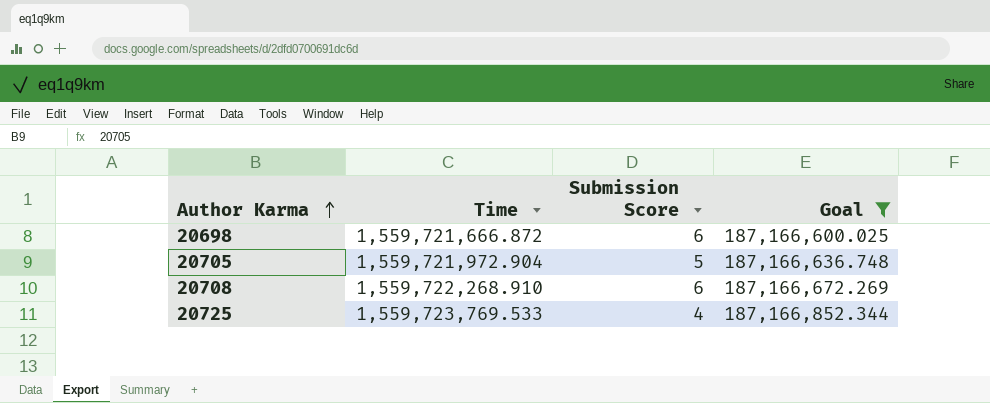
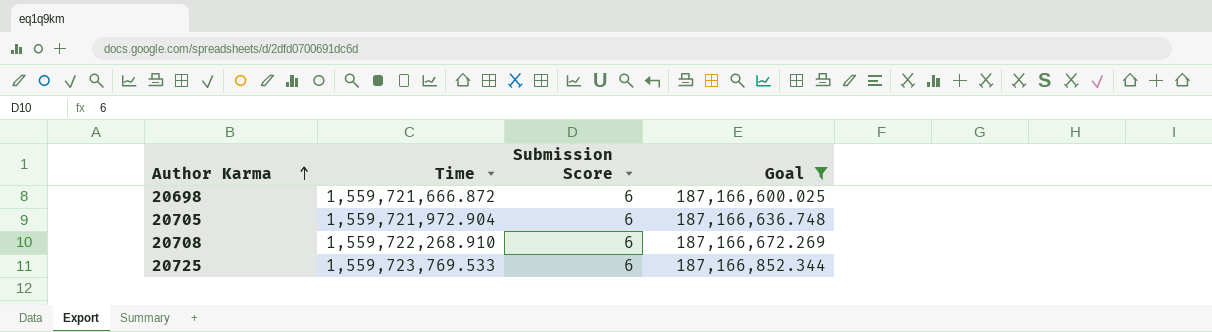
20705 | Submission Score: 5 -> 6
20725 | Submission Score: 4 -> 6

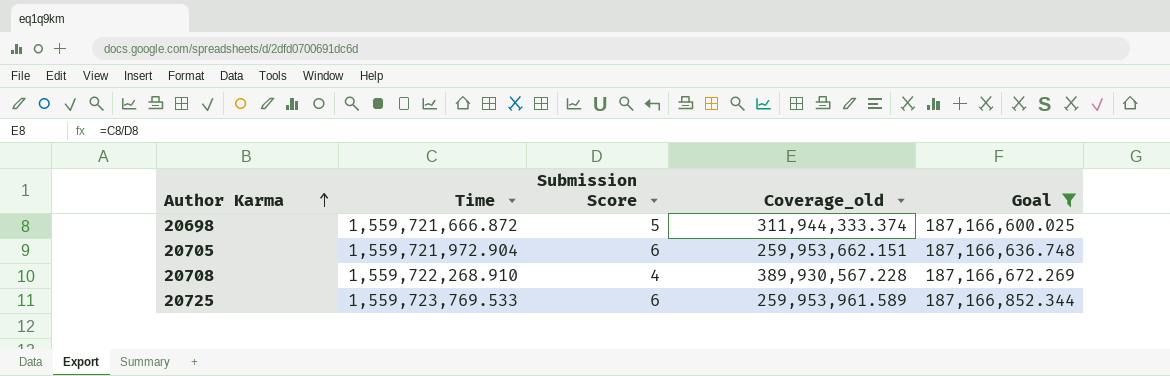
column Coverage_old | formula: none -> [Time] / [Submission Score]
20698 | Submission Score: 6 -> 5
20708 | Submission Score: 6 -> 4

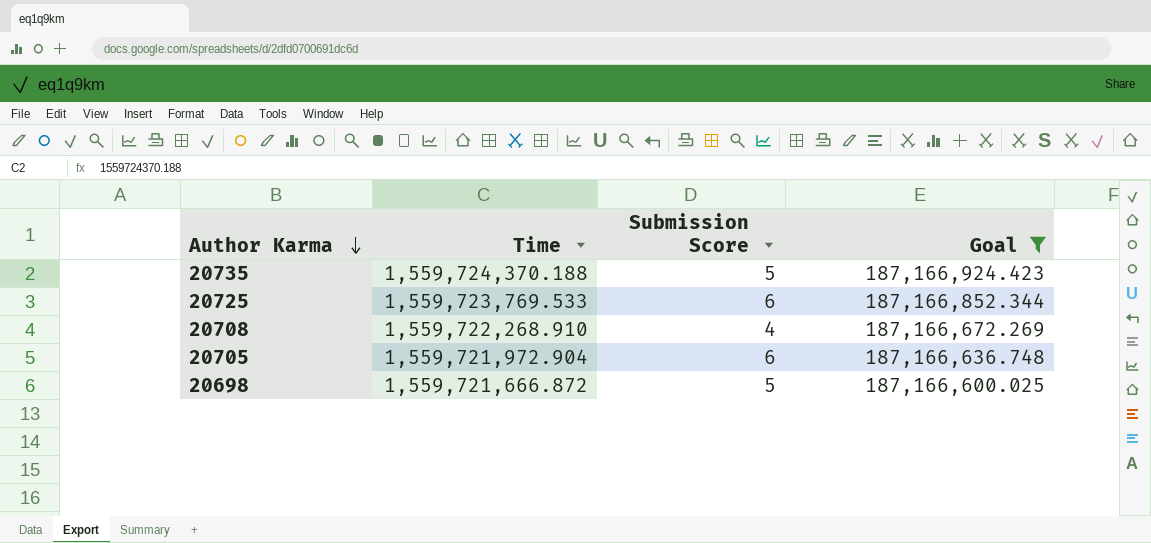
row order: Author Karma ascending -> Author Karma descending
column Coverage_old | formula: [Time] / [Submission Score] -> none
row 20735: none -> 1,559,724,370.188 | 5 | 187,166,924.423

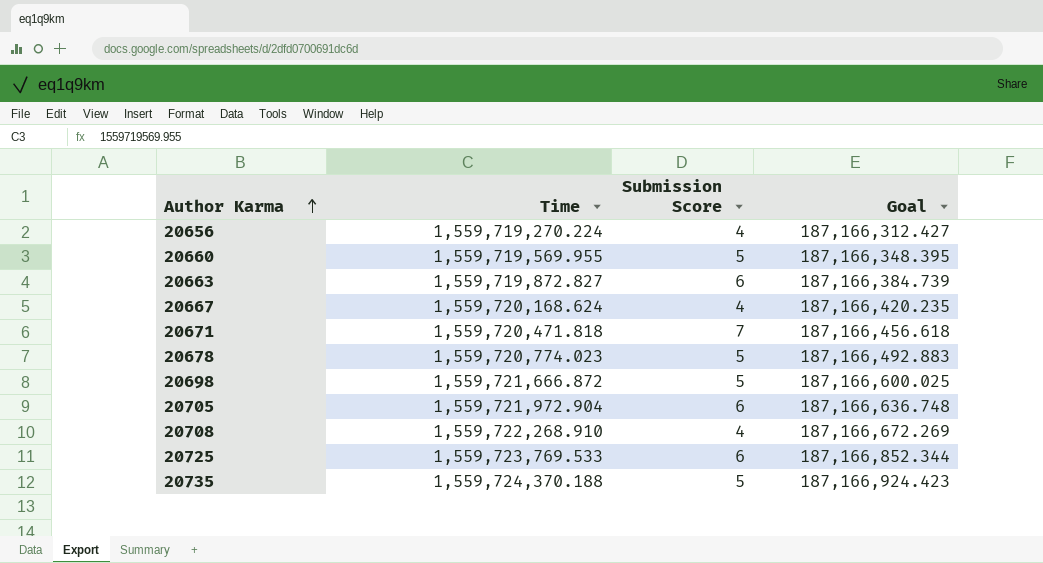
filter: Goal >= 187,166,600.025 -> none
row order: Author Karma descending -> Author Karma ascending

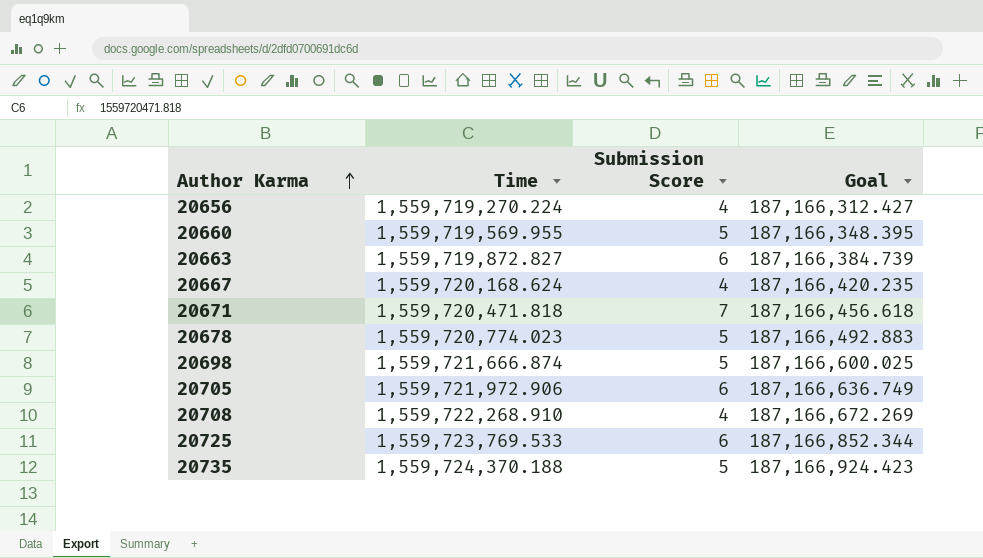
20698 | Time: 1,559,721,666.872 -> 1,559,721,666.874
20705 | Time: 1,559,721,972.904 -> 1,559,721,972.906
20705 | Goal: 187,166,636.748 -> 187,166,636.749

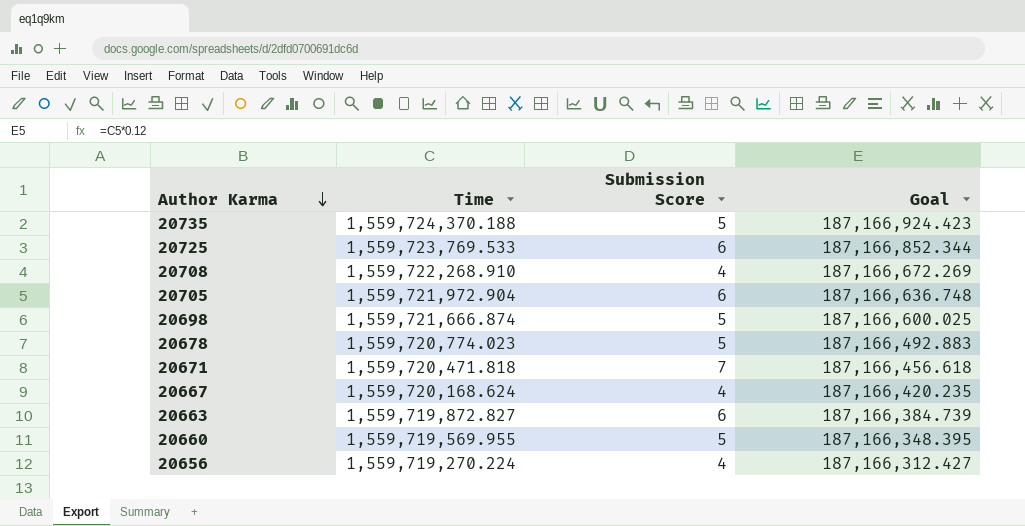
row order: Author Karma ascending -> Author Karma descending
20705 | Time: 1,559,721,972.906 -> 1,559,721,972.904
20705 | Goal: 187,166,636.749 -> 187,166,636.748

